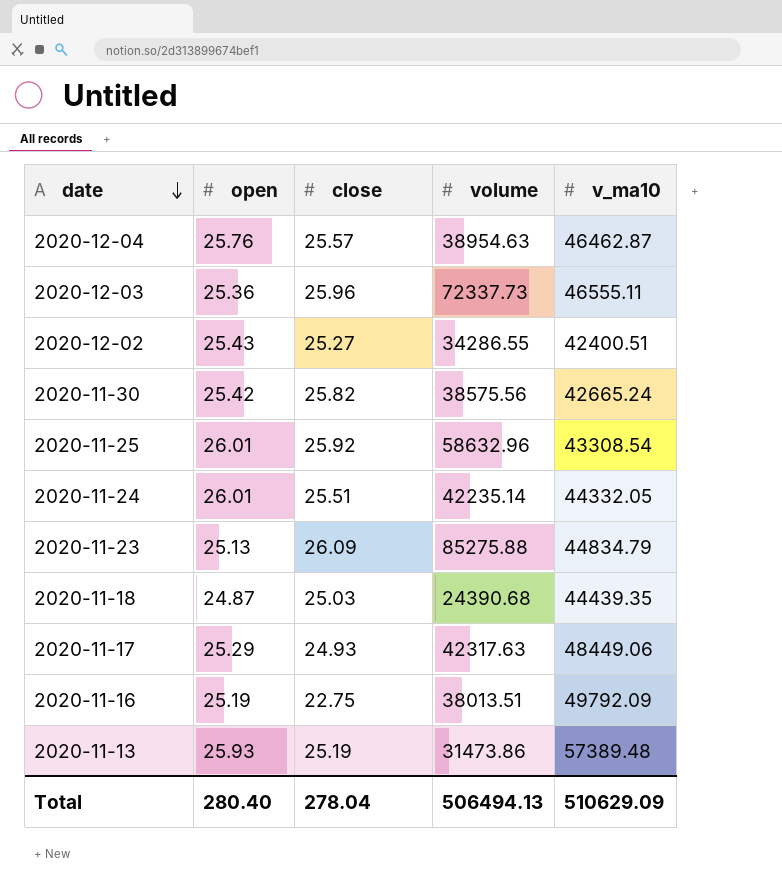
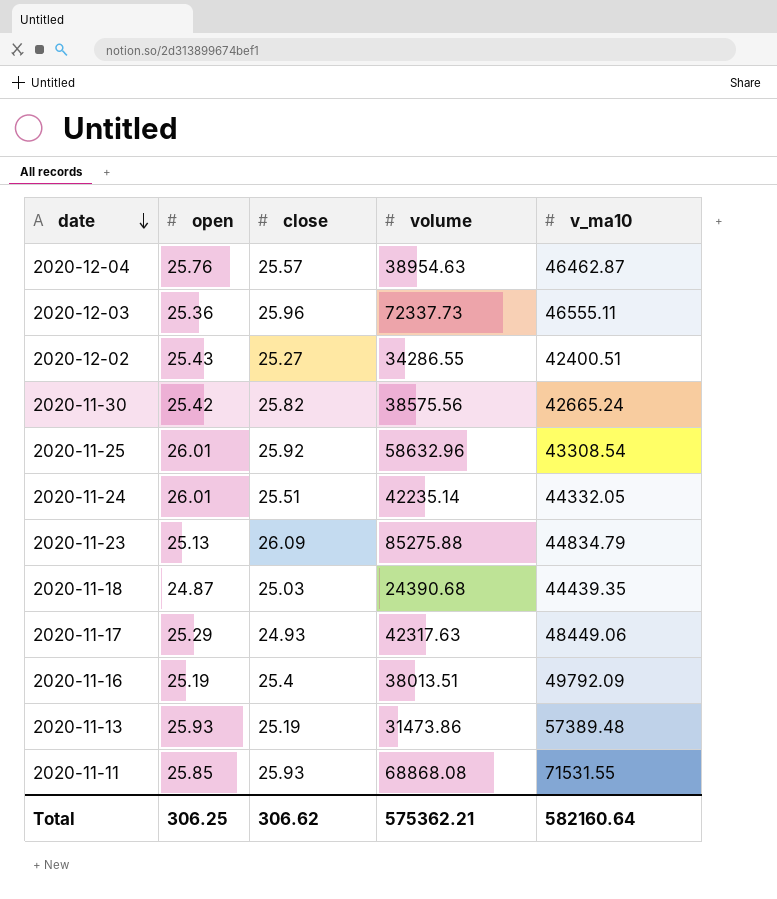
2020-11-16 | close: 22.75 -> 25.4
row 2020-11-11: none -> 25.85 | 25.93 | 68868.08 | 71531.55
Total | open: 280.40 -> 306.25
Total | close: 278.04 -> 306.62
Total | volume: 506494.13 -> 575362.21
Total | v_ma10: 510629.09 -> 582160.64

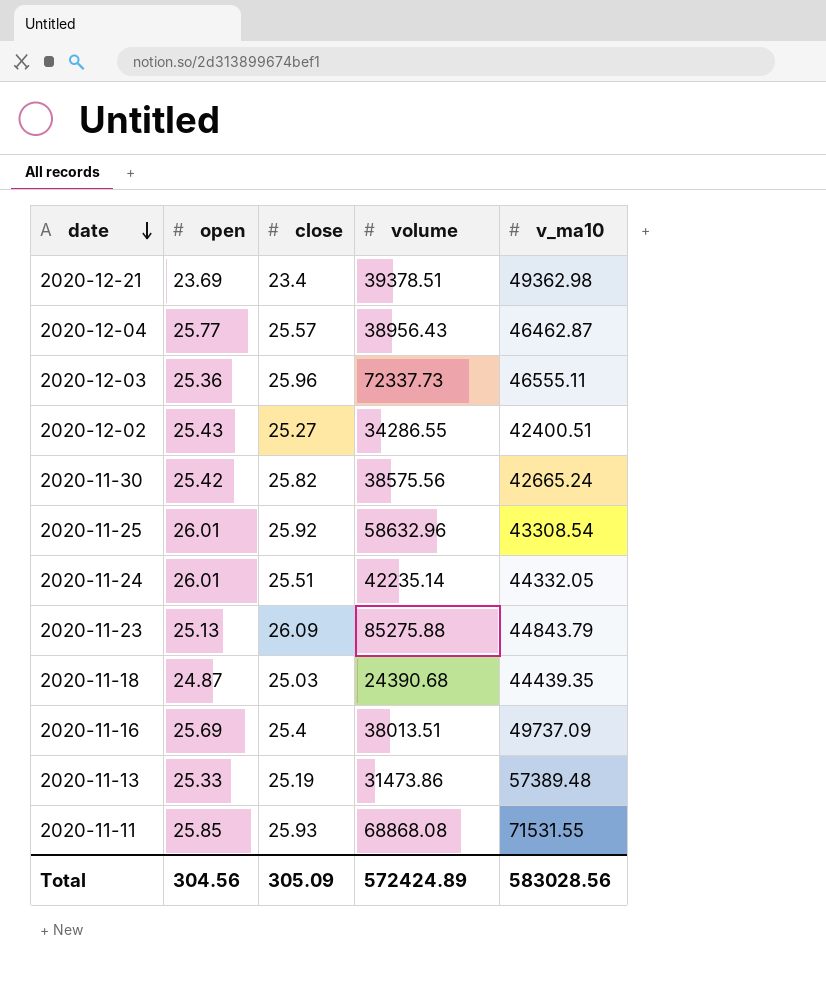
row 2020-11-17: 25.29 | 24.93 | 42317.63 | 48449.06 -> none
row 2020-12-21: none -> 23.69 | 23.4 | 39378.51 | 49362.98
2020-12-04 | open: 25.76 -> 25.77
2020-12-04 | volume: 38954.63 -> 38956.43
2020-11-23 | v_ma10: 44834.79 -> 44843.79
2020-11-16 | open: 25.19 -> 25.69
2020-11-16 | v_ma10: 49792.09 -> 49737.09
2020-11-13 | open: 25.93 -> 25.33
Total | open: 306.25 -> 304.56
Total | close: 306.62 -> 305.09
Total | volume: 575362.21 -> 572424.89
Total | v_ma10: 582160.64 -> 583028.56

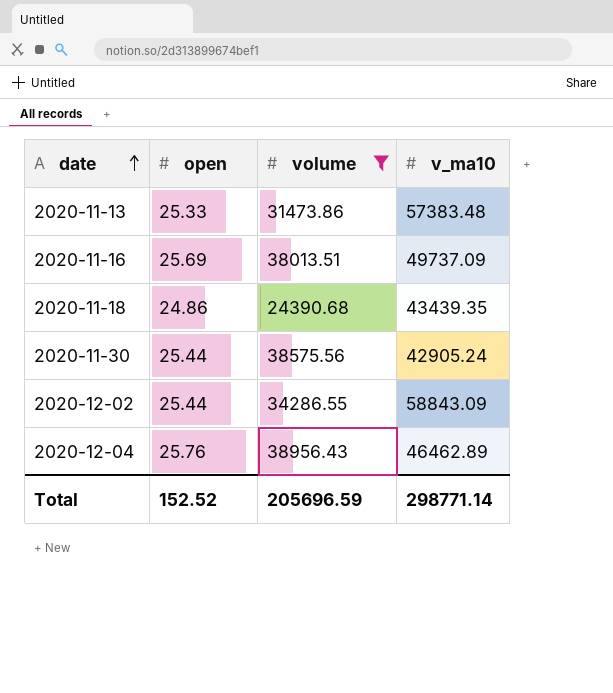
filter: none -> volume <= 38956.43
row order: date descending -> date ascending
column close | position: 3 -> none
2020-11-13 | v_ma10: 57389.48 -> 57383.48
2020-11-18 | open: 24.87 -> 24.86
2020-11-18 | v_ma10: 44439.35 -> 43439.35
2020-11-30 | open: 25.42 -> 25.44
2020-11-30 | v_ma10: 42665.24 -> 42905.24
2020-12-02 | open: 25.43 -> 25.44
2020-12-02 | v_ma10: 42400.51 -> 58843.09
2020-12-04 | open: 25.77 -> 25.76
2020-12-04 | v_ma10: 46462.87 -> 46462.89
Total | open: 304.56 -> 152.52
Total | volume: 572424.89 -> 205696.59
Total | v_ma10: 583028.56 -> 298771.14

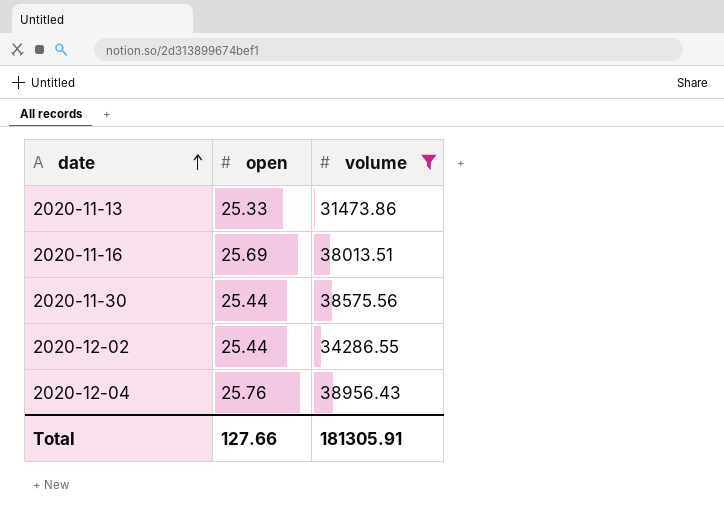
column v_ma10 | position: 4 -> none
row 2020-11-18: 24.86 | 24390.68 | 43439.35 -> none
Total | open: 152.52 -> 127.66
Total | volume: 205696.59 -> 181305.91

